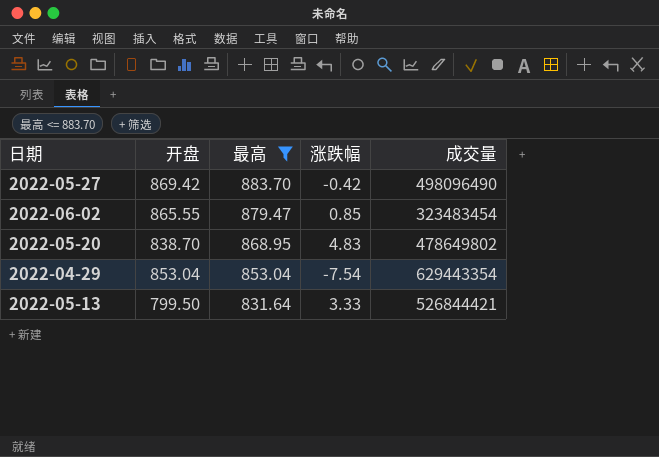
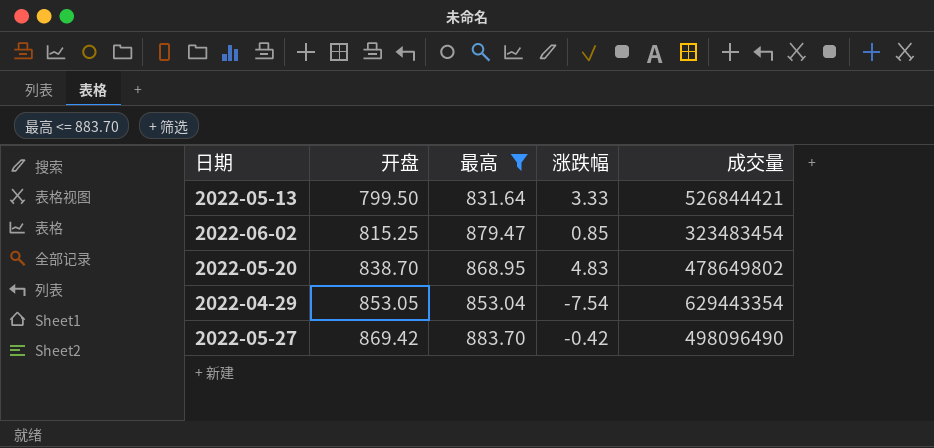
row order: 最高 descending -> 开盘 ascending
2022-06-02 | 开盘: 865.55 -> 815.25
2022-04-29 | 开盘: 853.04 -> 853.05

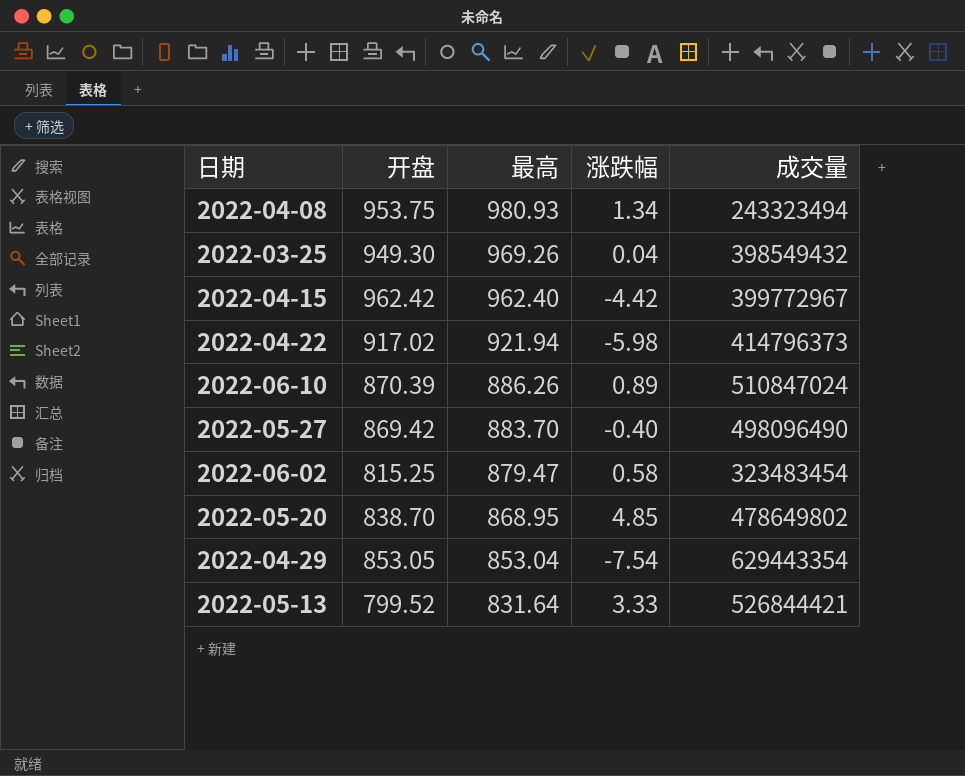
filter: 最高 <= 883.70 -> none
row order: 开盘 ascending -> 最高 descending
2022-05-27 | 涨跌幅: -0.42 -> -0.40
2022-06-02 | 涨跌幅: 0.85 -> 0.58
2022-05-20 | 涨跌幅: 4.83 -> 4.85
2022-05-13 | 开盘: 799.50 -> 799.52

